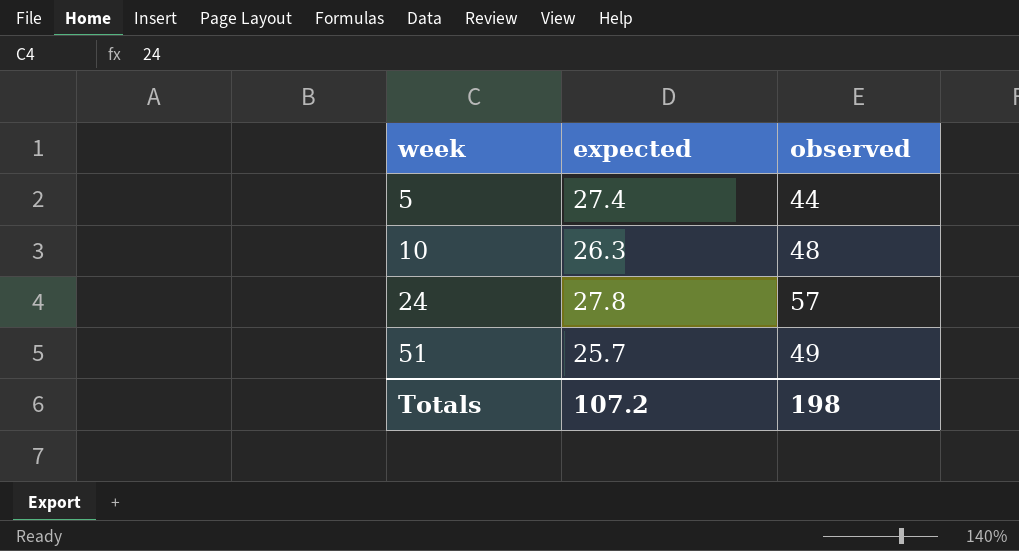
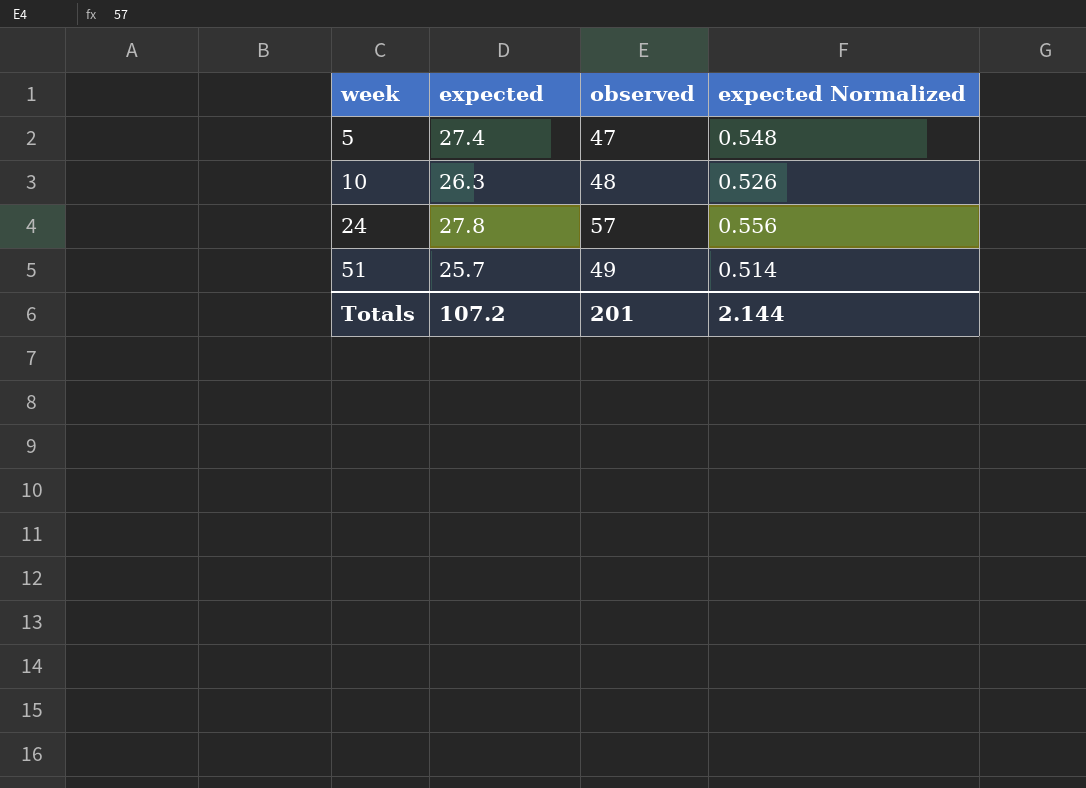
column expected Normalized | formula: none -> [expected] * 0.02
5 | observed: 44 -> 47
Totals | observed: 198 -> 201

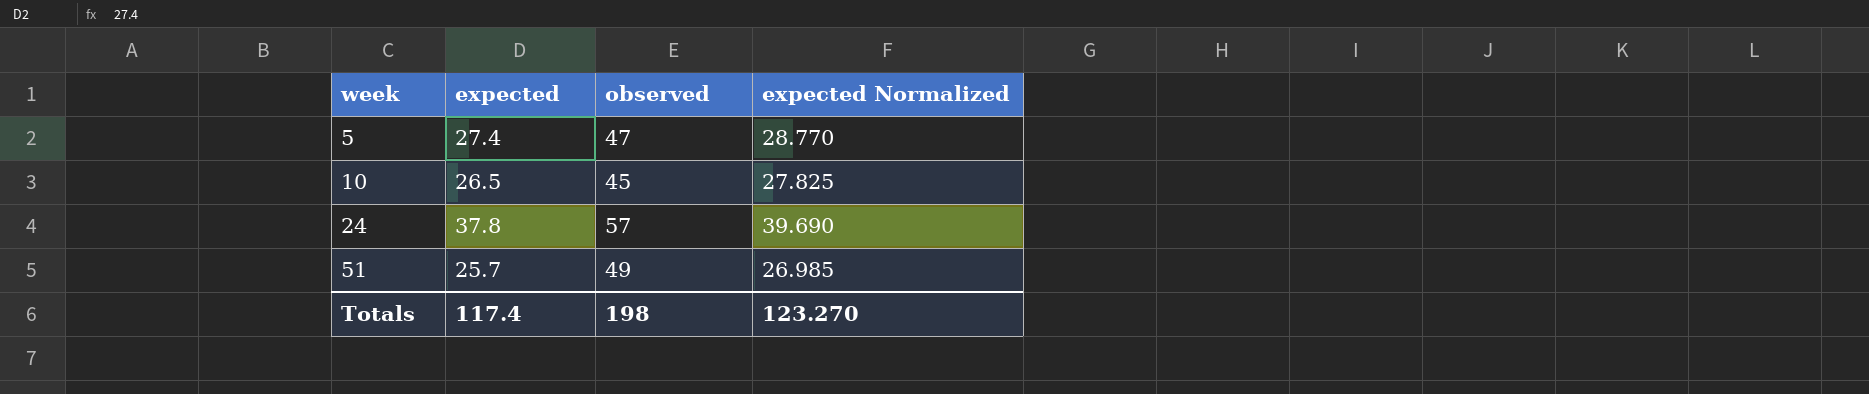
column expected Normalized | formula: [expected] * 0.02 -> [expected] * 1.05
10 | expected: 26.3 -> 26.5
10 | observed: 48 -> 45
24 | expected: 27.8 -> 37.8
Totals | expected: 107.2 -> 117.4
Totals | observed: 201 -> 198
Totals | expected Normalized: 2.144 -> 123.270

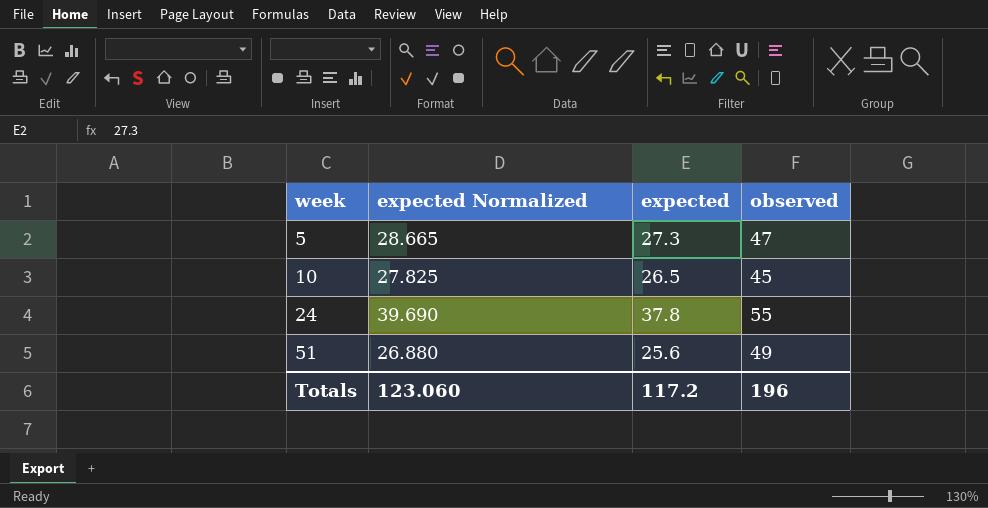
column expected Normalized | position: 4 -> 2
5 | expected Normalized: 28.770 -> 28.665
5 | expected: 27.4 -> 27.3
24 | observed: 57 -> 55
51 | expected Normalized: 26.985 -> 26.880
51 | expected: 25.7 -> 25.6
Totals | expected Normalized: 123.270 -> 123.060
Totals | expected: 117.4 -> 117.2
Totals | observed: 198 -> 196

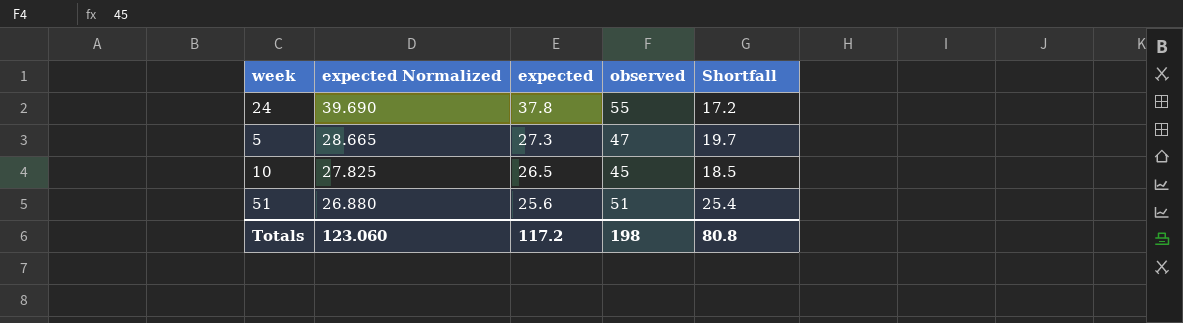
row order: week ascending -> expected Normalized descending
column Shortfall | formula: none -> [observed] - [expected]
51 | observed: 49 -> 51
Totals | observed: 196 -> 198

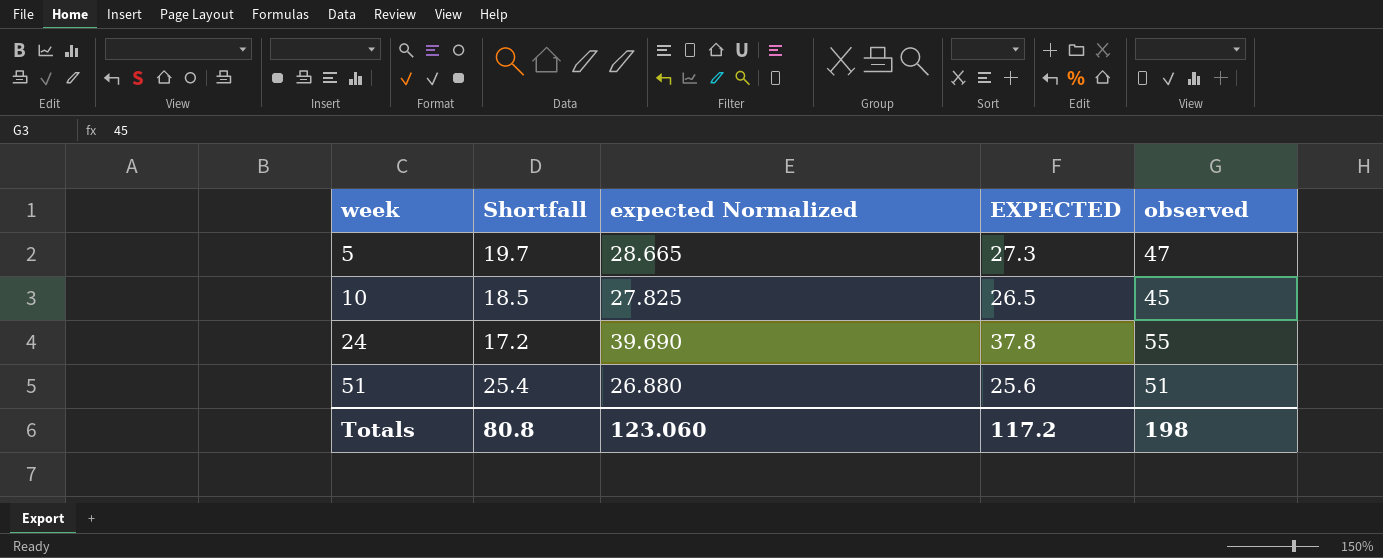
row order: expected Normalized descending -> week ascending
column Shortfall | position: 5 -> 2
column name: expected -> EXPECTED

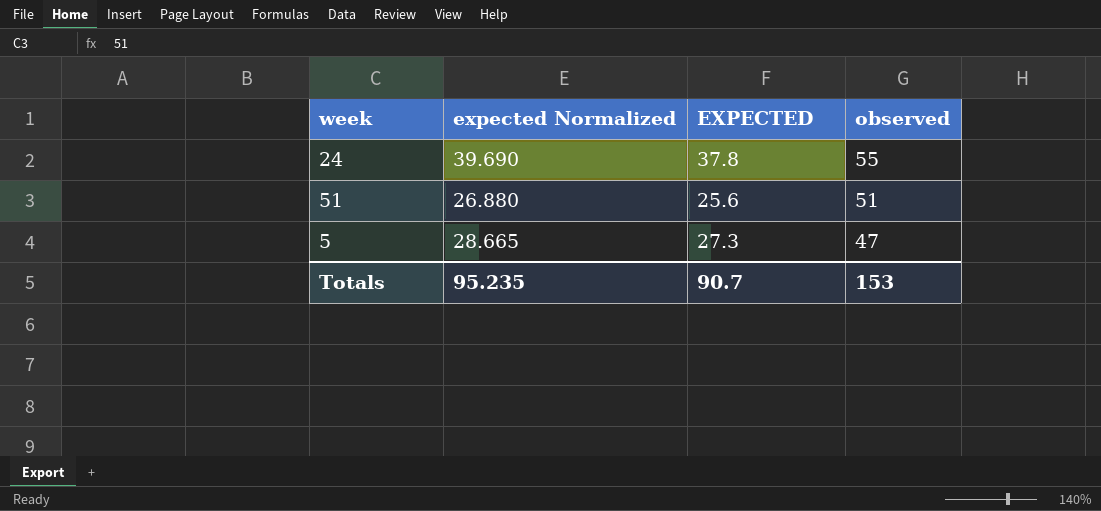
row order: week ascending -> observed descending
column Shortfall | formula: [observed] - [EXPECTED] -> none
row 10: 18.5 | 27.825 | 26.5 | 45 -> none
Totals | expected Normalized: 123.060 -> 95.235
Totals | EXPECTED: 117.2 -> 90.7
Totals | observed: 198 -> 153

